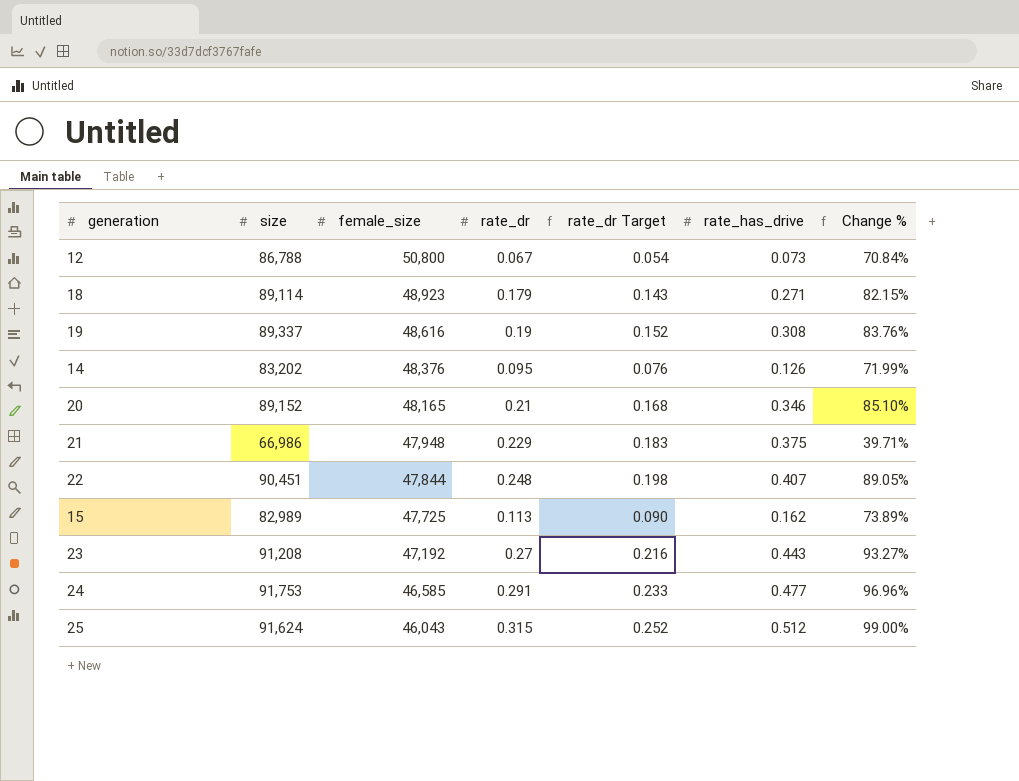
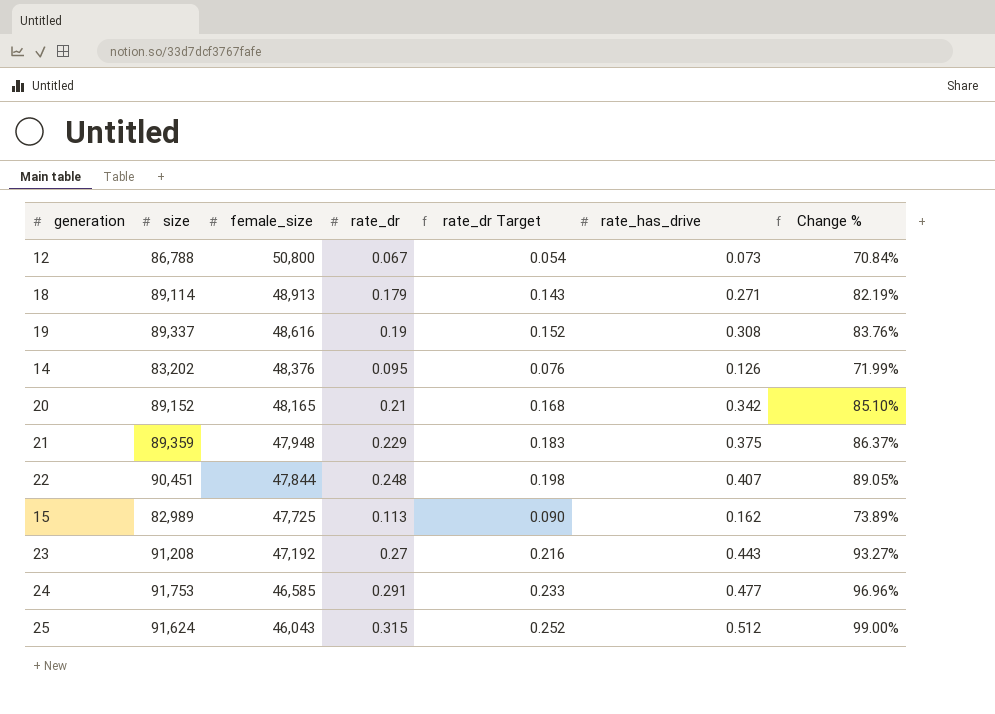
18 | female_size: 48,923 -> 48,913
18 | Change %: 82.15% -> 82.19%
20 | rate_has_drive: 0.346 -> 0.342
21 | size: 66,986 -> 89,359
21 | Change %: 39.71% -> 86.37%

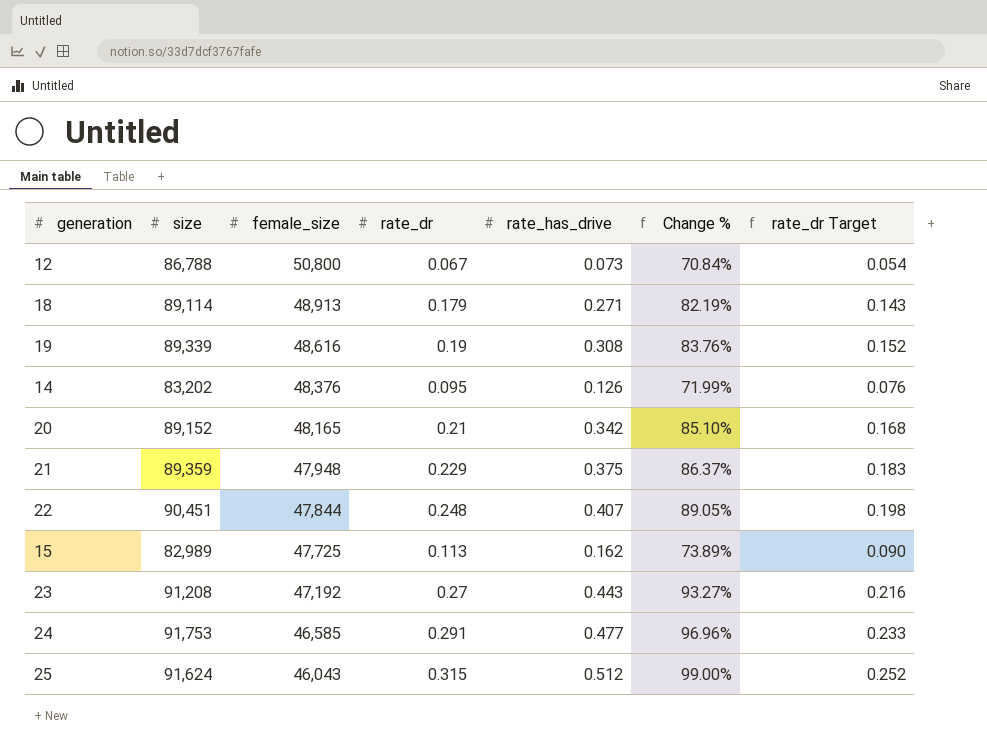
column rate_dr Target | position: 5 -> 7
19 | size: 89,337 -> 89,339

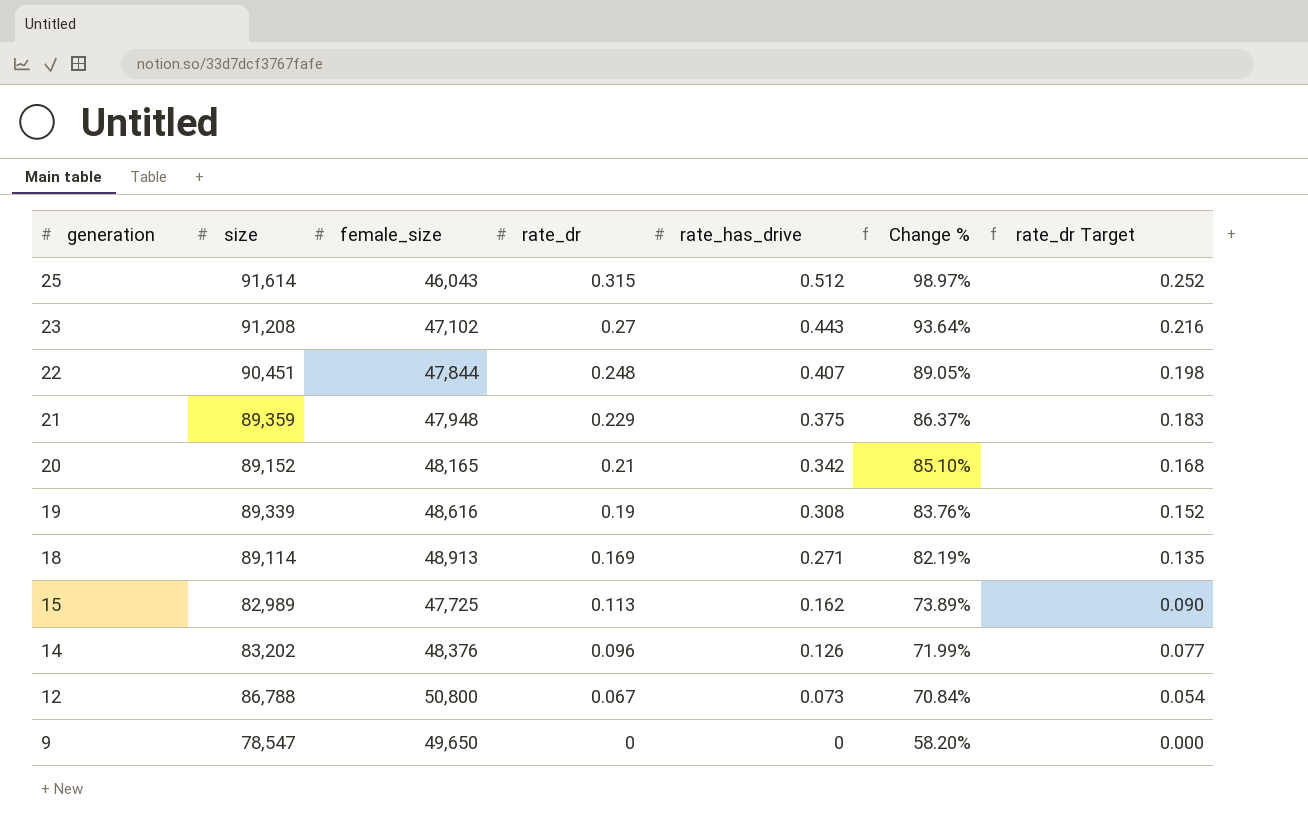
row order: female_size descending -> generation descending
row 24: 91,753 | 46,585 | 0.291 | 0.477 | 96.96% | 0.233 -> none
25 | size: 91,624 -> 91,614
25 | Change %: 99.00% -> 98.97%
23 | female_size: 47,192 -> 47,102
23 | Change %: 93.27% -> 93.64%
18 | rate_dr: 0.179 -> 0.169
18 | rate_dr Target: 0.143 -> 0.135
14 | rate_dr: 0.095 -> 0.096
14 | rate_dr Target: 0.076 -> 0.077
row 9: none -> 78,547 | 49,650 | 0 | 0 | 58.20% | 0.000

